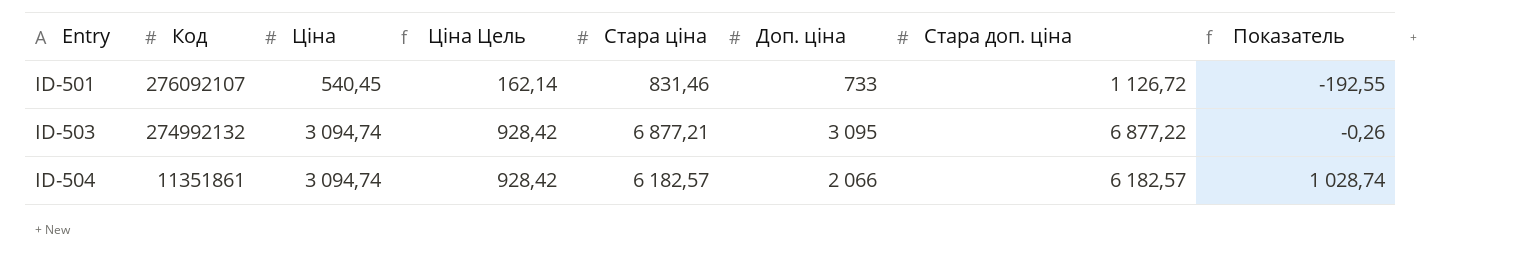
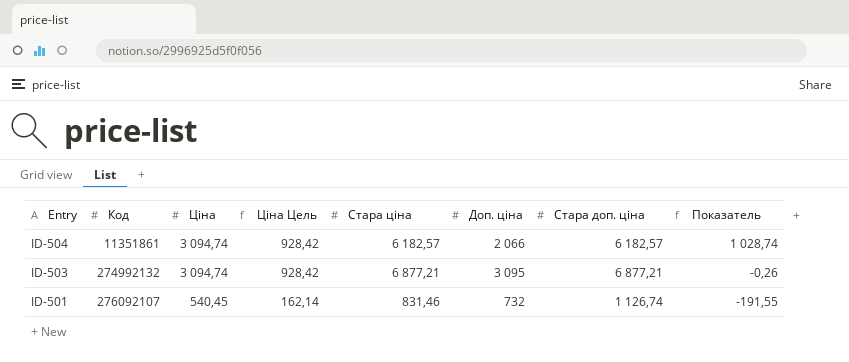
row order: Entry ascending -> Entry descending
ID-503 | Стара доп. ціна: 6 877,22 -> 6 877,21
ID-501 | Доп. ціна: 733 -> 732
ID-501 | Стара доп. ціна: 1 126,72 -> 1 126,74
ID-501 | Показатель: -192,55 -> -191,55

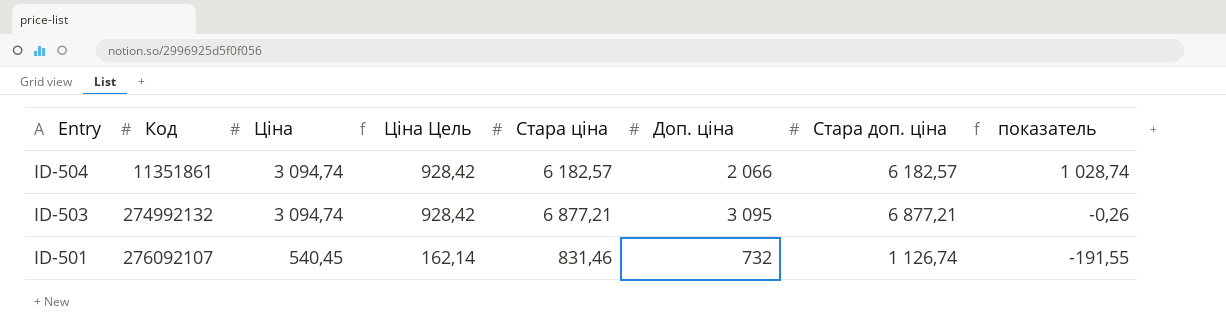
column name: Показатель -> показатель

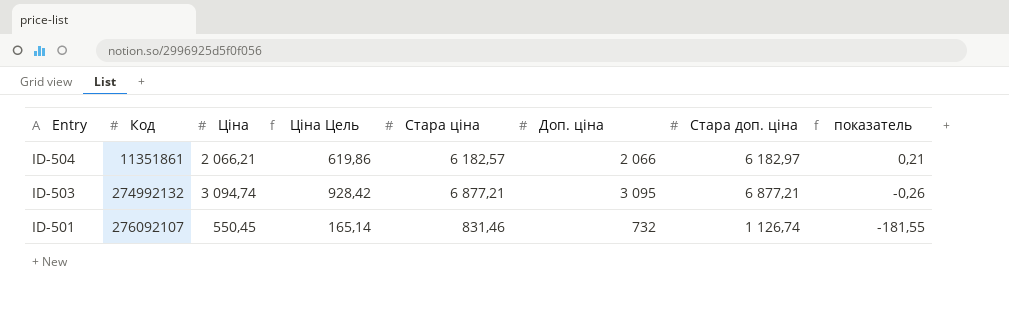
ID-504 | Ціна: 3 094,74 -> 2 066,21
ID-504 | Ціна Цель: 928,42 -> 619,86
ID-504 | Стара доп. ціна: 6 182,57 -> 6 182,97
ID-504 | показатель: 1 028,74 -> 0,21
ID-501 | Ціна: 540,45 -> 550,45
ID-501 | Ціна Цель: 162,14 -> 165,14
ID-501 | показатель: -191,55 -> -181,55

